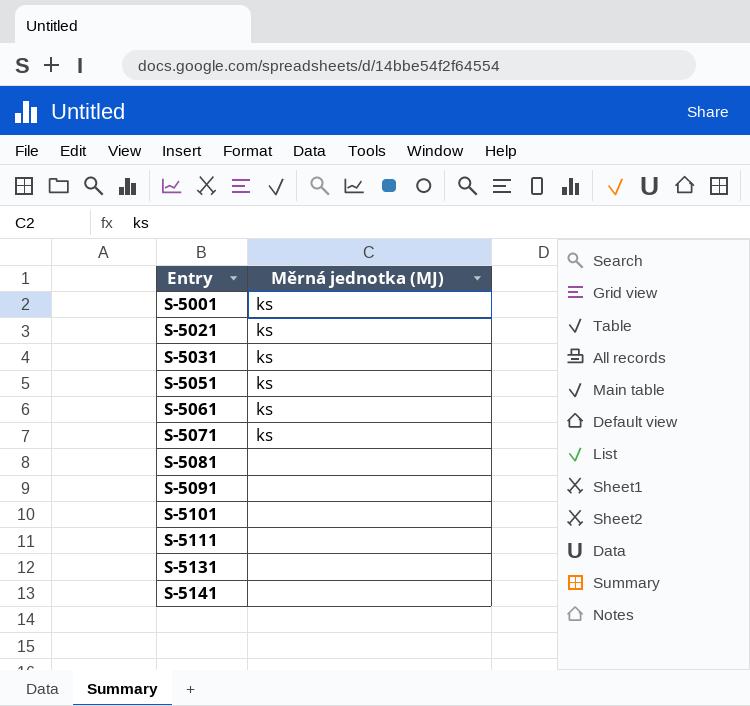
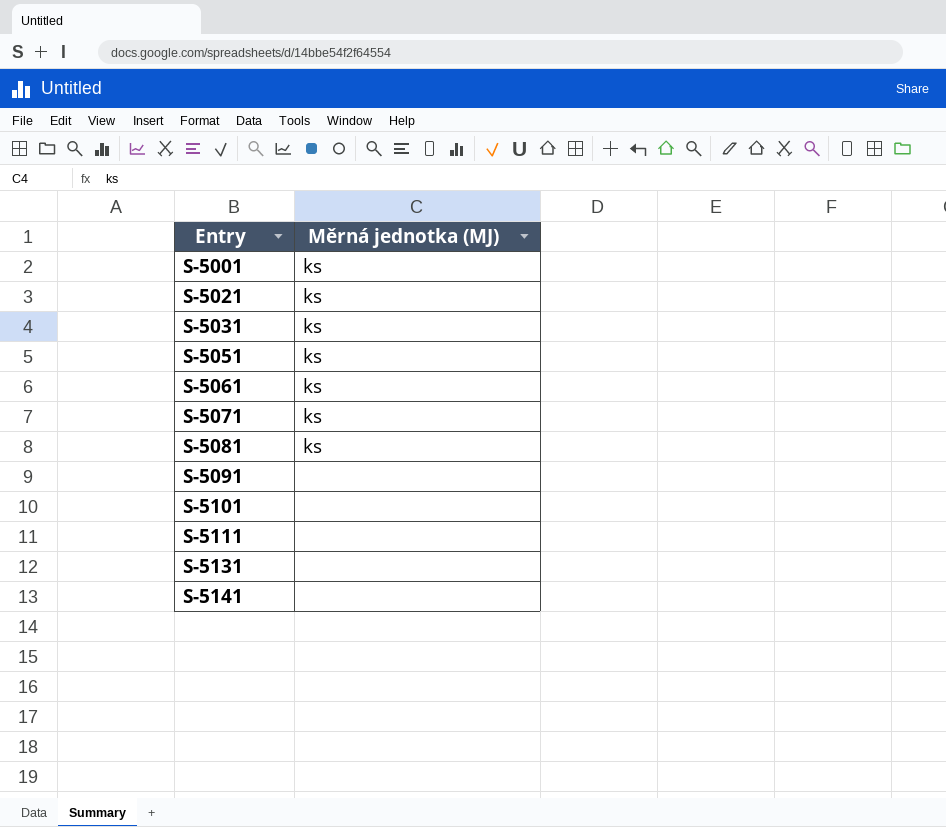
S-5081 | Měrná jednotka (MJ): none -> ks

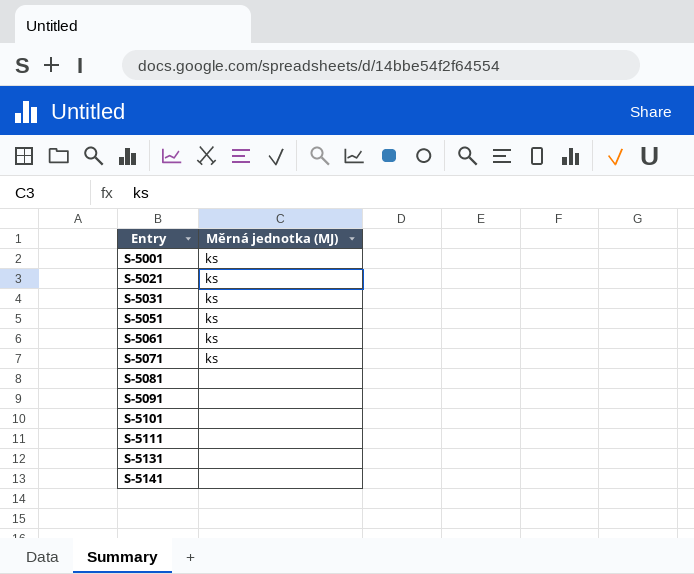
S-5081 | Měrná jednotka (MJ): ks -> none

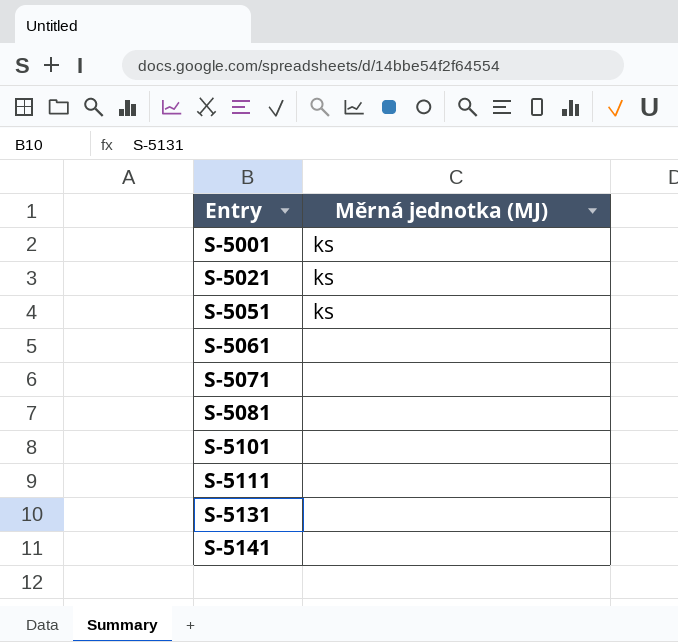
row S-5031: ks -> none
row S-5091: none -> none
S-5061 | Měrná jednotka (MJ): ks -> none
S-5071 | Měrná jednotka (MJ): ks -> none

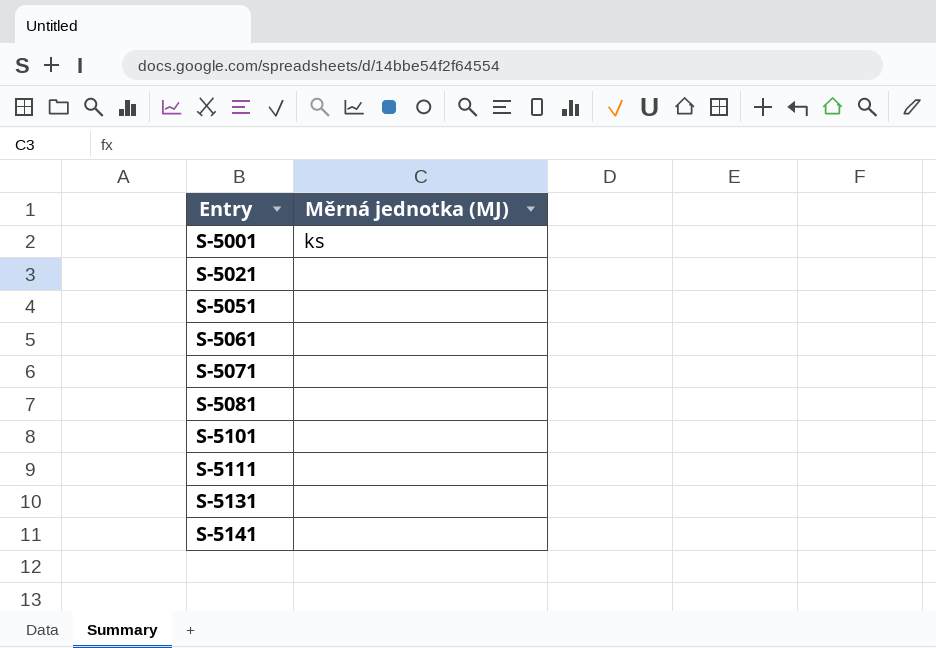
S-5021 | Měrná jednotka (MJ): ks -> none
S-5051 | Měrná jednotka (MJ): ks -> none

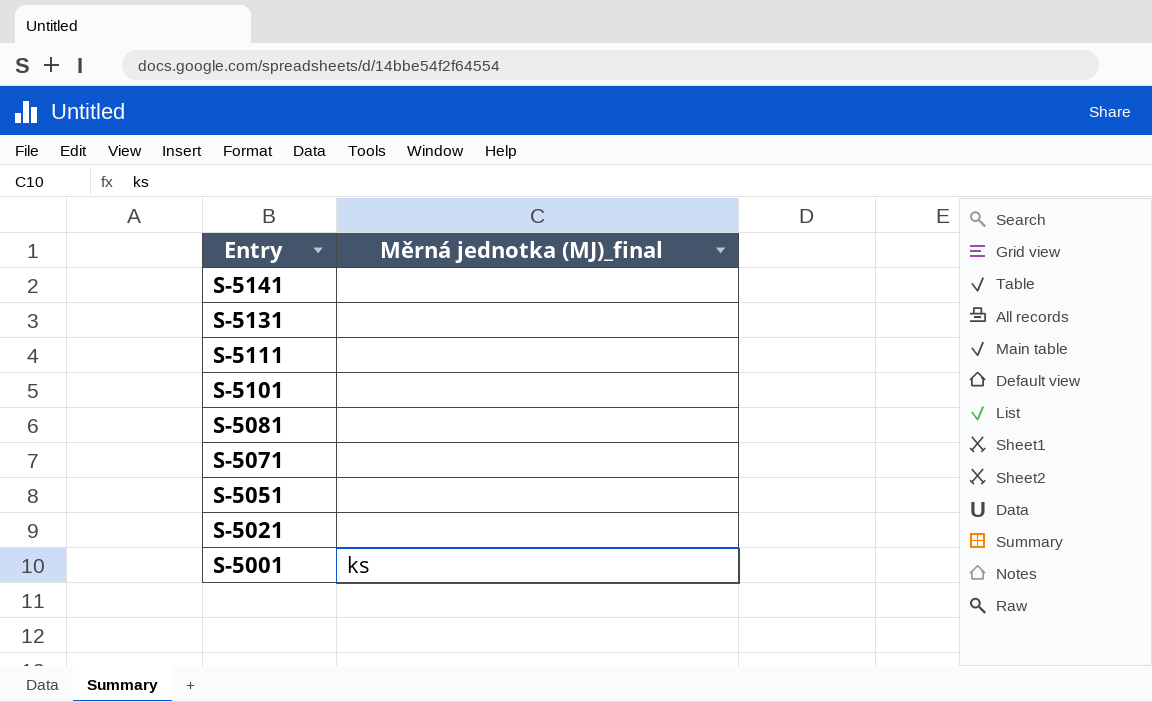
row order: Entry ascending -> Entry descending
column name: Měrná jednotka (MJ) -> Měrná jednotka (MJ)_final
row S-5061: none -> none

